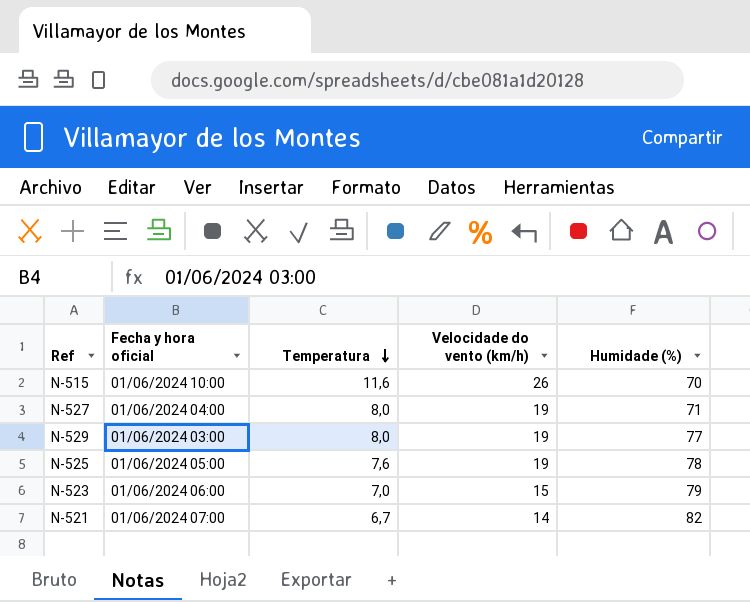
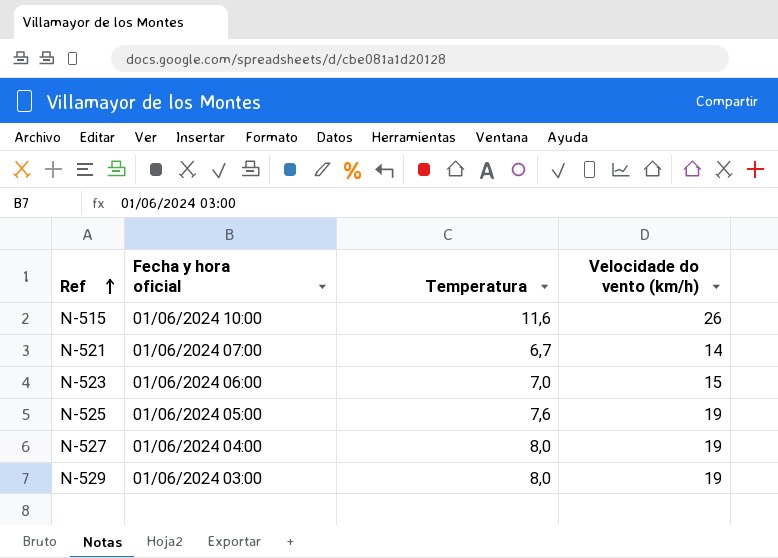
row order: Temperatura descending -> Ref ascending
column Humidade (%) | position: 5 -> none

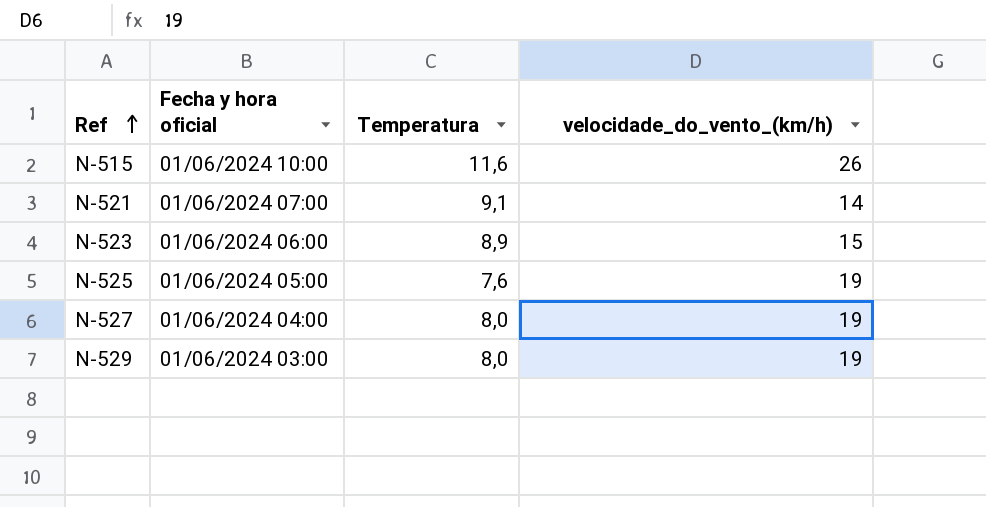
column name: Velocidade do vento (km/h) -> velocidade_do_vento_(km/h)
N-521 | Temperatura: 6,7 -> 9,1
N-523 | Temperatura: 7,0 -> 8,9

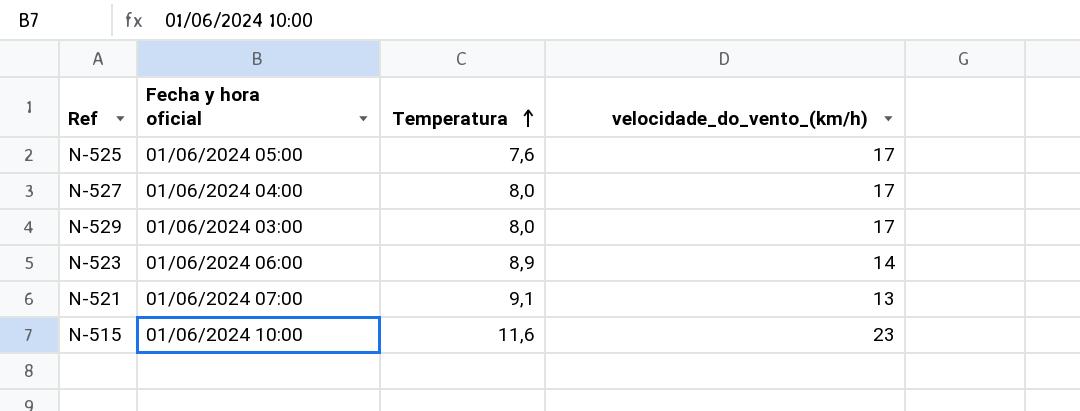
row order: Ref ascending -> Temperatura ascending
N-525 | velocidade_do_vento_(km/h): 19 -> 17
N-527 | velocidade_do_vento_(km/h): 19 -> 17
N-529 | velocidade_do_vento_(km/h): 19 -> 17
N-523 | velocidade_do_vento_(km/h): 15 -> 14
N-521 | velocidade_do_vento_(km/h): 14 -> 13
N-515 | velocidade_do_vento_(km/h): 26 -> 23

